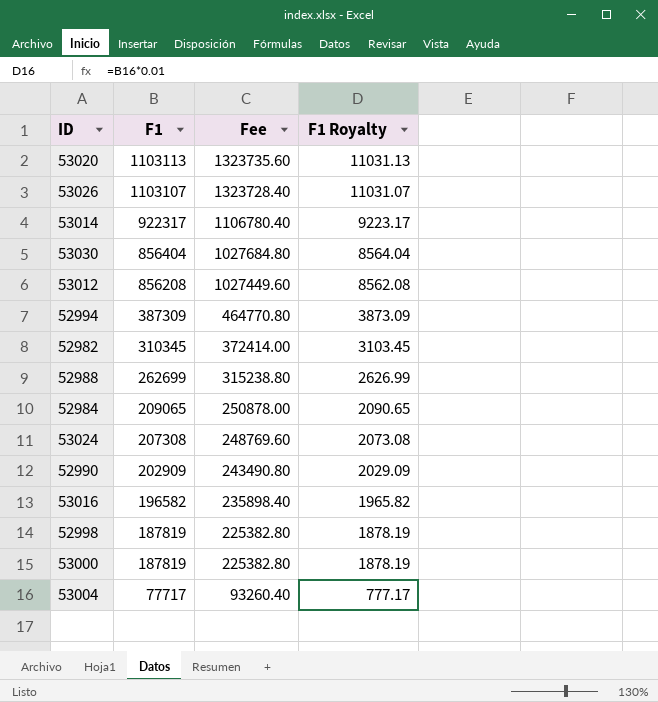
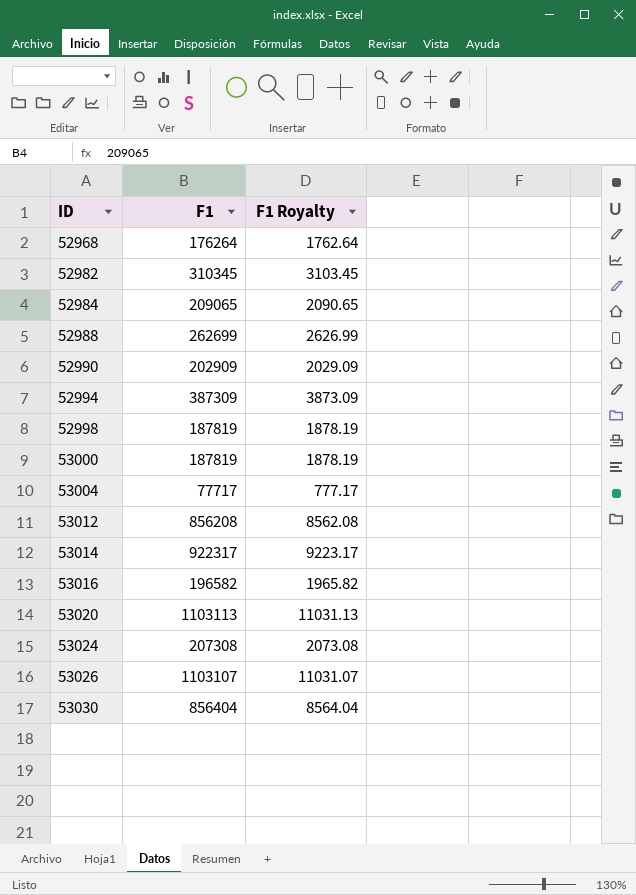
row order: F1 descending -> ID ascending
column Fee | formula: [F1] * 1.2 -> none
row 52968: none -> 176264 | 1762.64

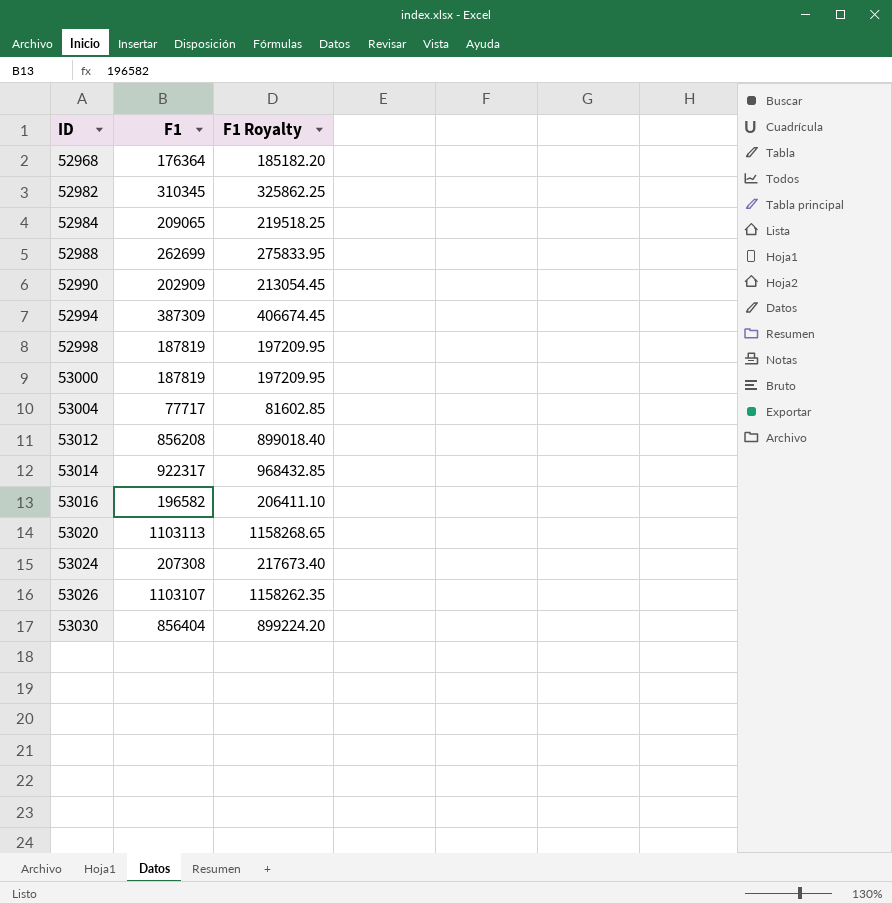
column F1 Royalty | formula: [F1] * 0.01 -> [F1] * 1.05
52968 | F1: 176264 -> 176364

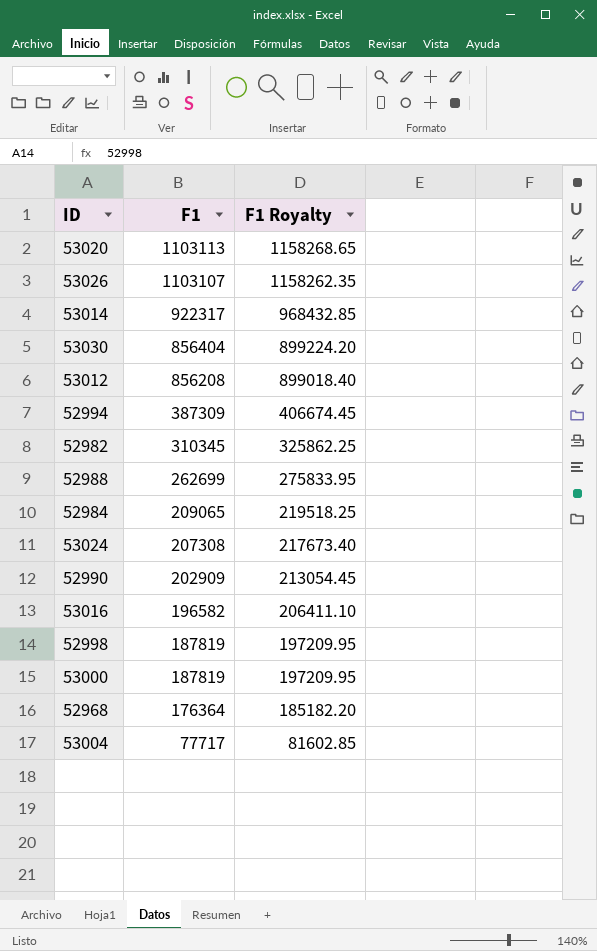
row order: ID ascending -> F1 descending

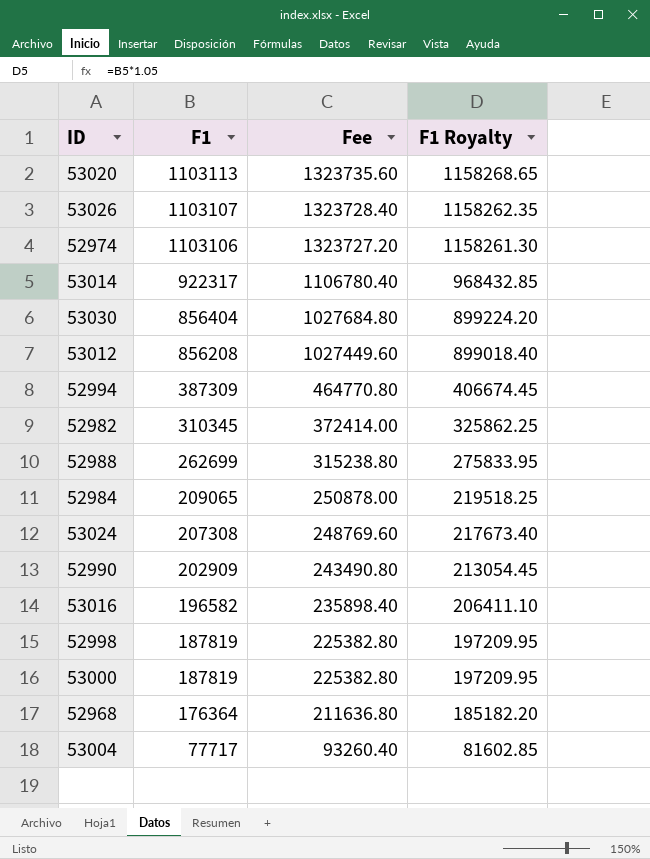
column Fee | formula: none -> [F1] * 1.2
row 52974: none -> 1103106 | 1323727.20 | 1158261.30

